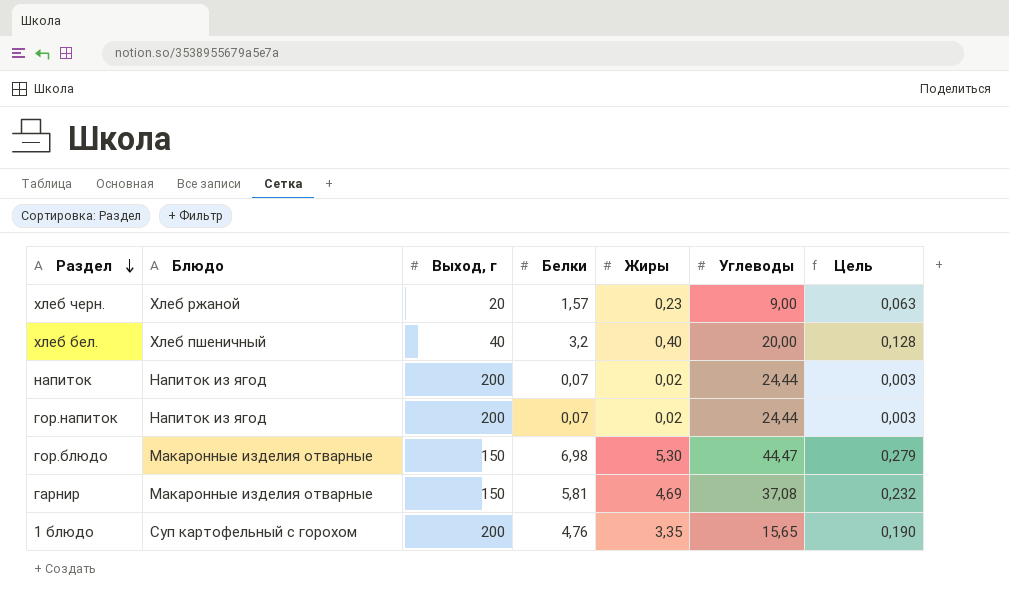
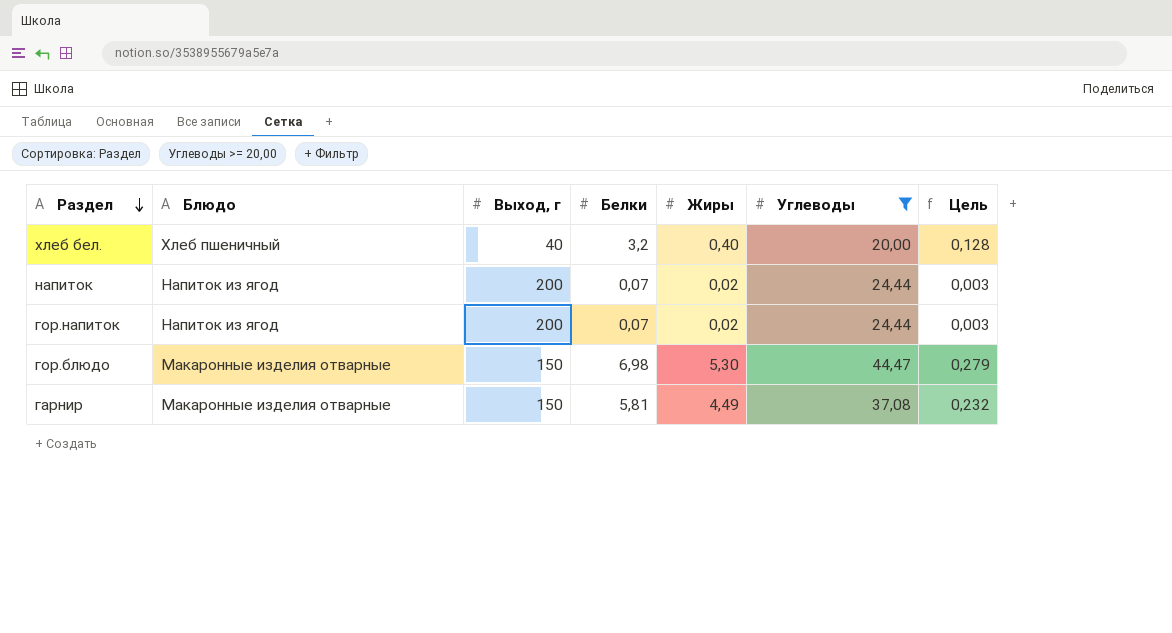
filter: none -> Углеводы >= 20,00
гарнир | Жиры: 4,69 -> 4,49

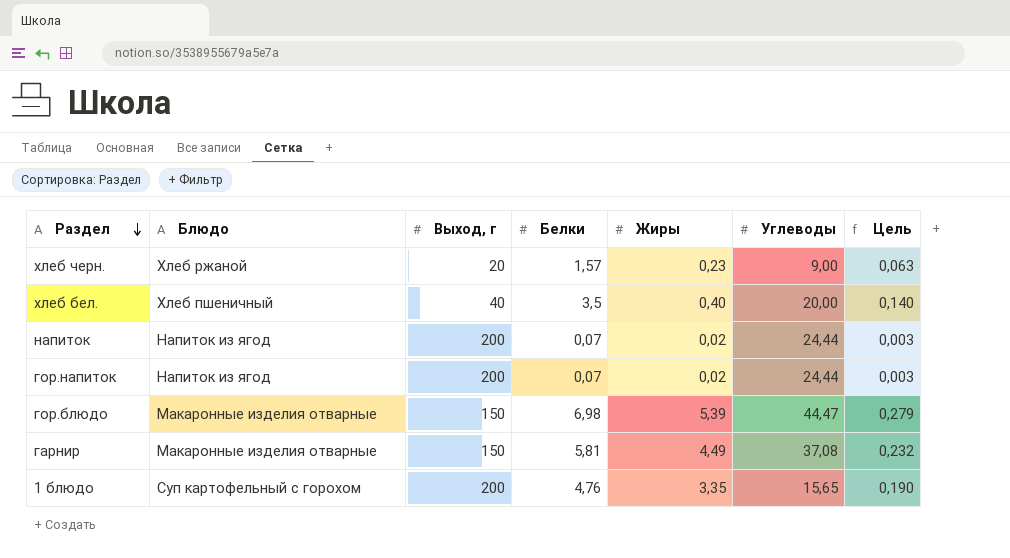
filter: Углеводы >= 20,00 -> none
хлеб бел. | Белки: 3,2 -> 3,5
хлеб бел. | Цель: 0,128 -> 0,140
гор.блюдо | Жиры: 5,30 -> 5,39

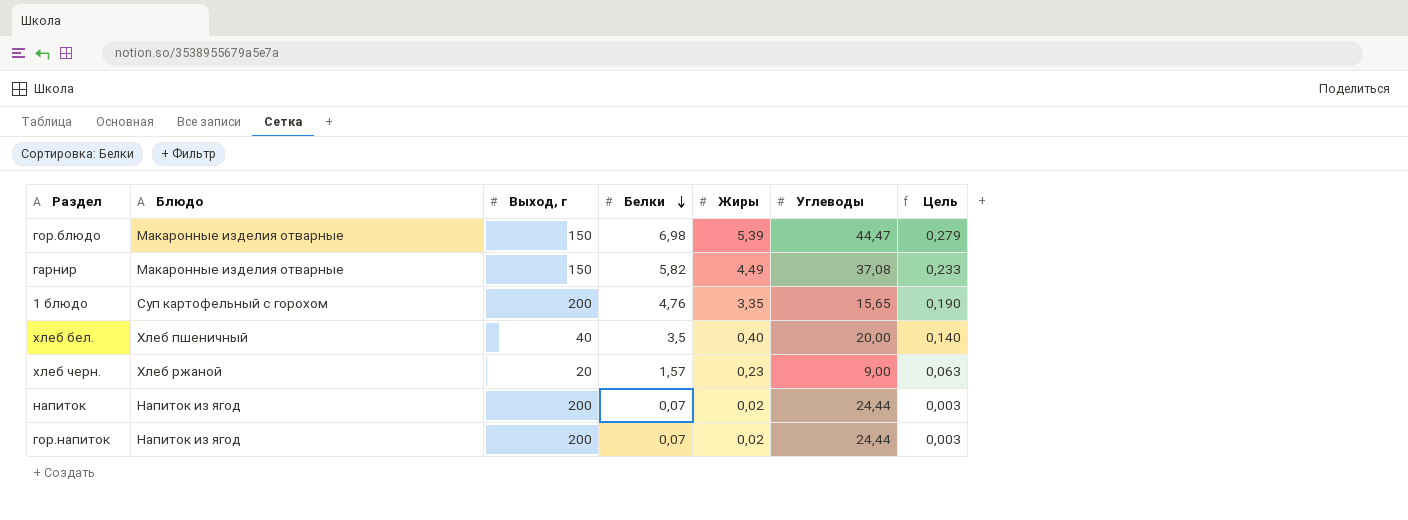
row order: Раздел descending -> Белки descending
гарнир | Белки: 5,81 -> 5,82
гарнир | Цель: 0,232 -> 0,233

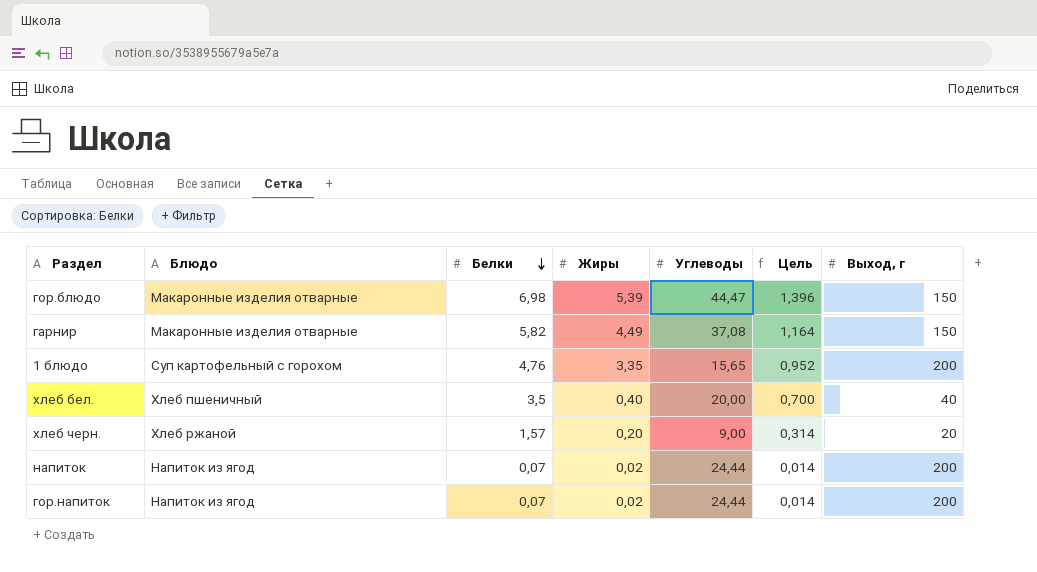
column Цель | formula: [Белки] * 0,04 -> [Белки] * 0,2
column Выход, г | position: 3 -> 7
хлеб черн. | Жиры: 0,23 -> 0,20

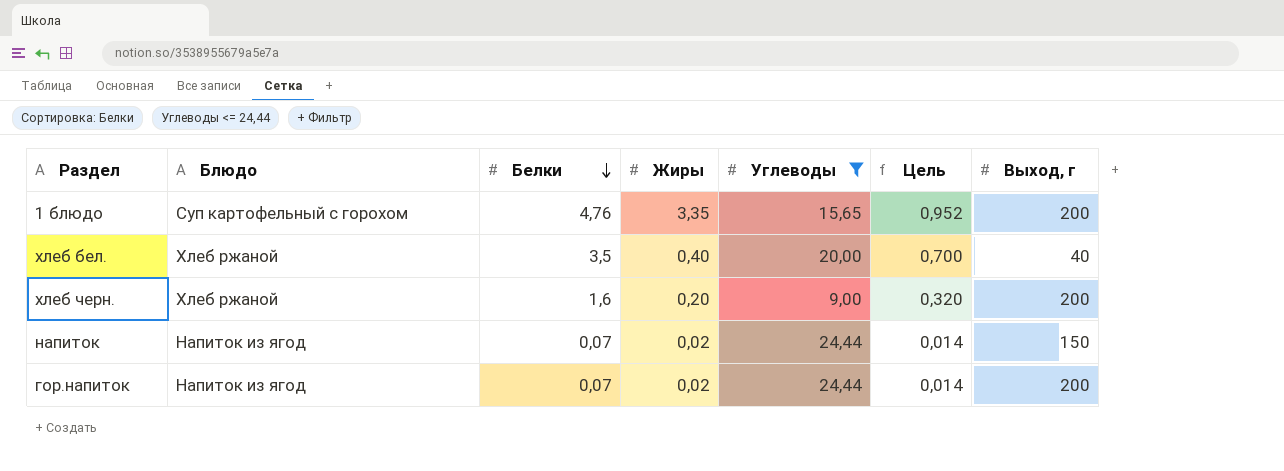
filter: none -> Углеводы <= 24,44
хлеб бел. | Блюдо: Хлеб пшеничный -> Хлеб ржаной
хлеб черн. | Белки: 1,57 -> 1,6
хлеб черн. | Цель: 0,314 -> 0,320
хлеб черн. | Выход, г: 20 -> 200
напиток | Выход, г: 200 -> 150

